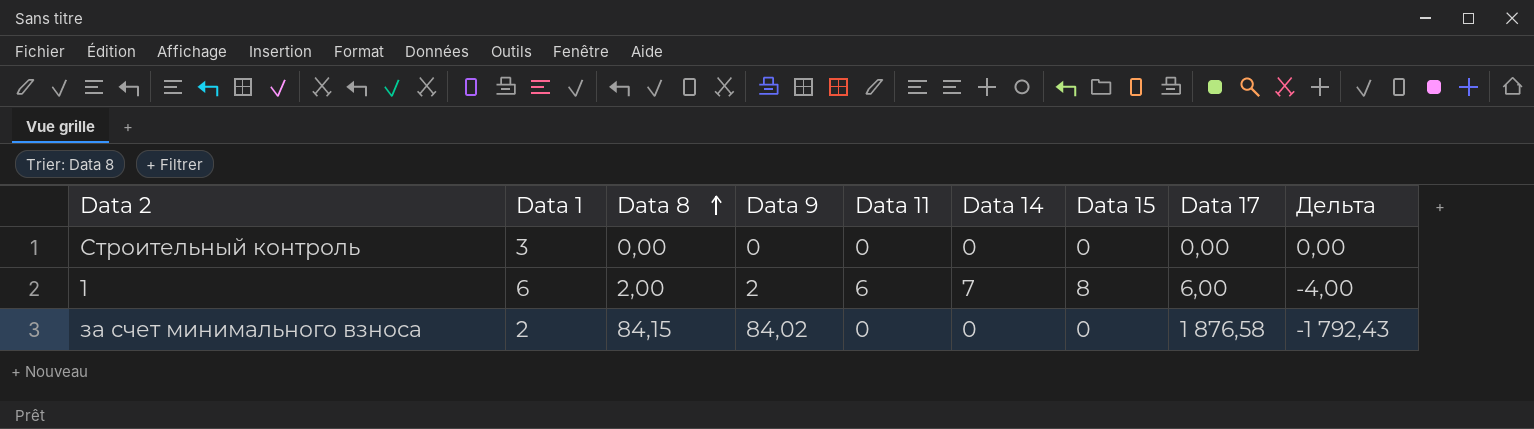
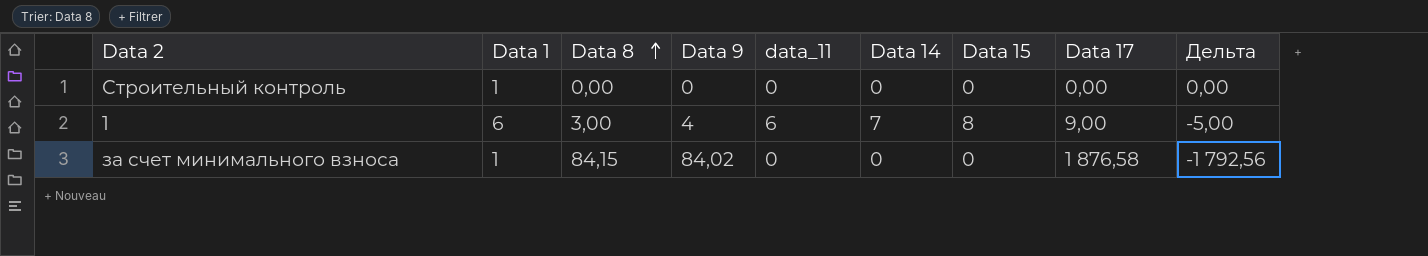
column name: Data 11 -> data_11
column Дельта | formula: [Data 8] - [Data 17] -> [Data 9] - [Data 17]
Строительный контроль | Data 1: 3 -> 1
1 | Data 8: 2,00 -> 3,00
1 | Data 9: 2 -> 4
1 | Data 17: 6,00 -> 9,00
за счет минимального взноса | Data 1: 2 -> 1

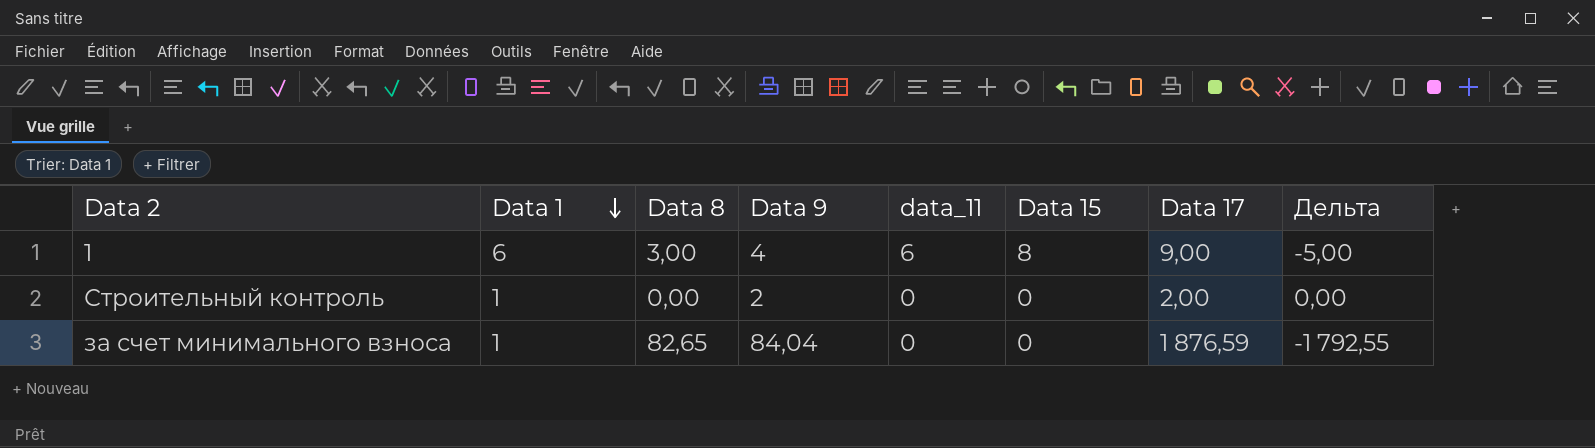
row order: Data 8 ascending -> Data 1 descending
column Data 14 | position: 6 -> none
Строительный контроль | Data 9: 0 -> 2
Строительный контроль | Data 17: 0,00 -> 2,00
за счет минимального взноса | Data 8: 84,15 -> 82,65
за счет минимального взноса | Data 9: 84,02 -> 84,04
за счет минимального взноса | Data 17: 1 876,58 -> 1 876,59
за счет минимального взноса | Дельта: -1 792,56 -> -1 792,55

